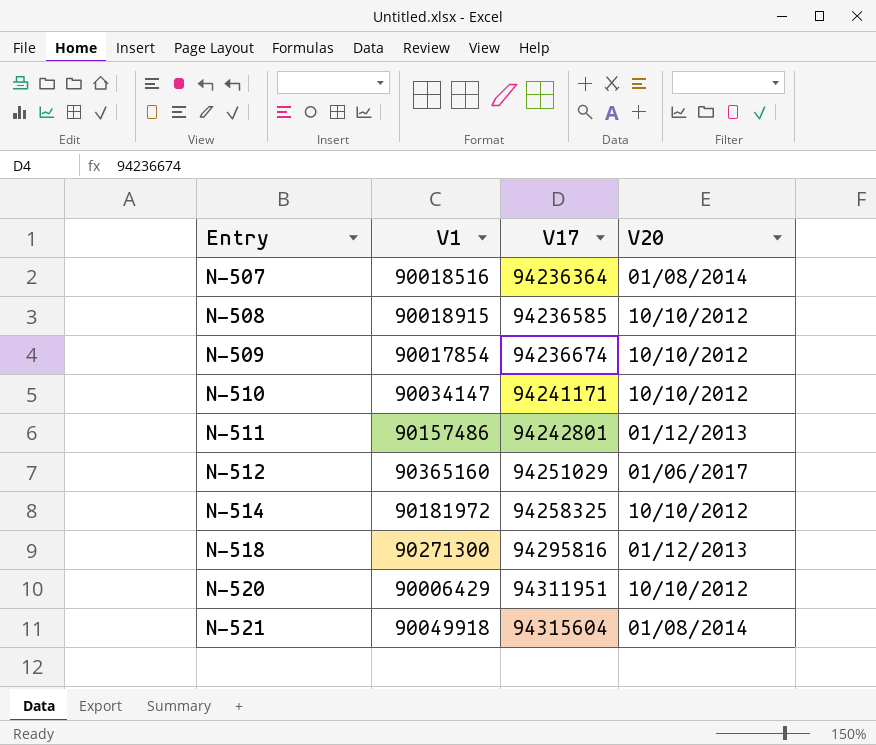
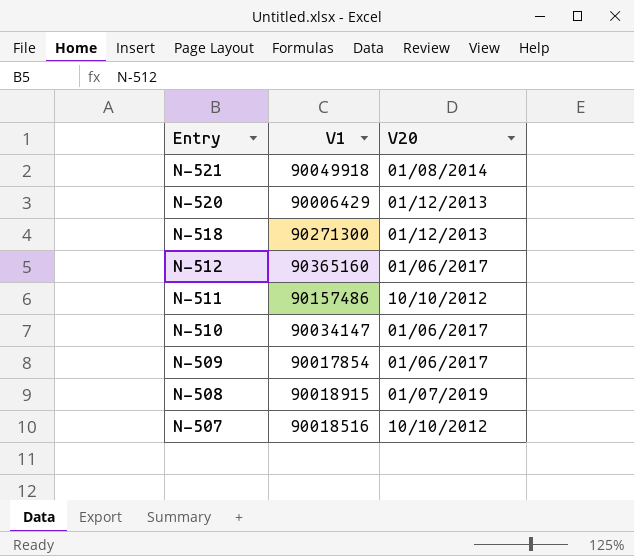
row order: Entry ascending -> Entry descending
column V17 | position: 3 -> none
row N-514: 90181972 | 94258325 | 10/10/2012 -> none
N-520 | V20: 10/10/2012 -> 01/12/2013
N-511 | V20: 01/12/2013 -> 10/10/2012
N-510 | V20: 10/10/2012 -> 01/06/2017
N-509 | V20: 10/10/2012 -> 01/06/2017
N-508 | V20: 10/10/2012 -> 01/07/2019
N-507 | V20: 01/08/2014 -> 10/10/2012

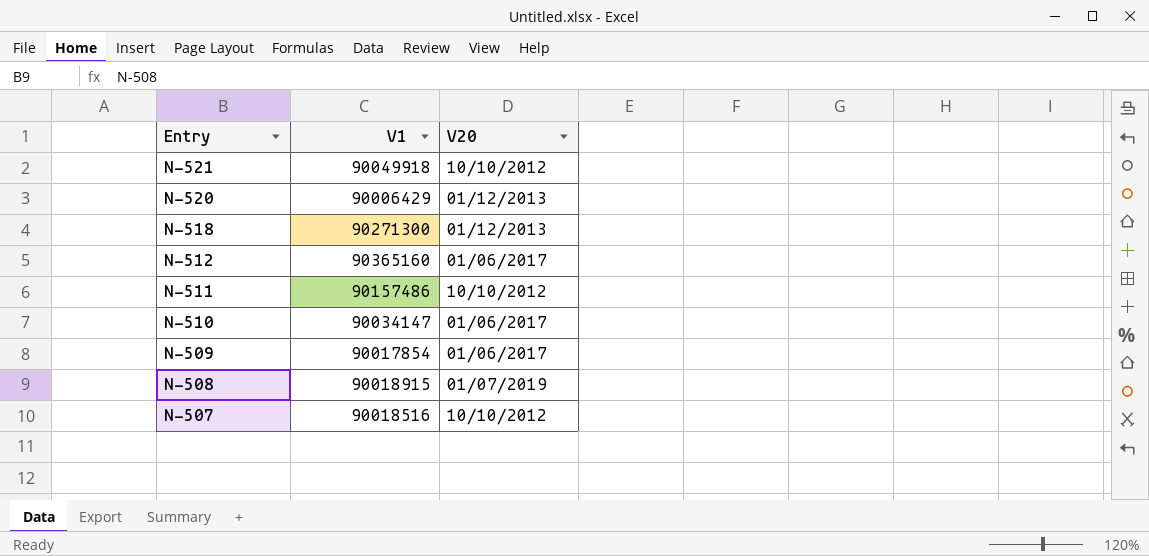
N-521 | V20: 01/08/2014 -> 10/10/2012

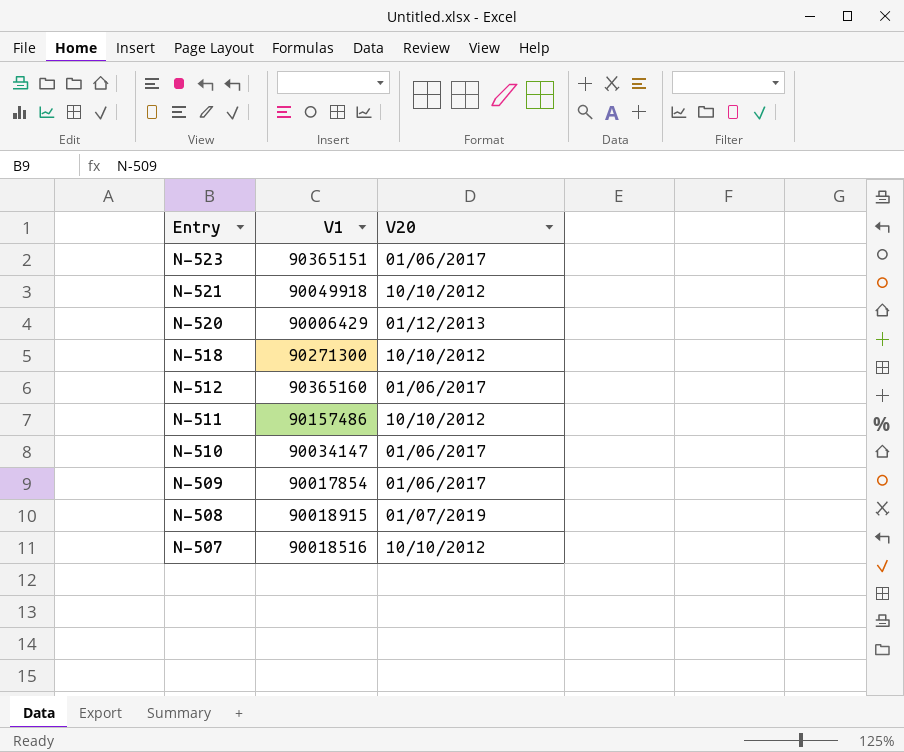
row N-523: none -> 90365151 | 01/06/2017
N-518 | V20: 01/12/2013 -> 10/10/2012

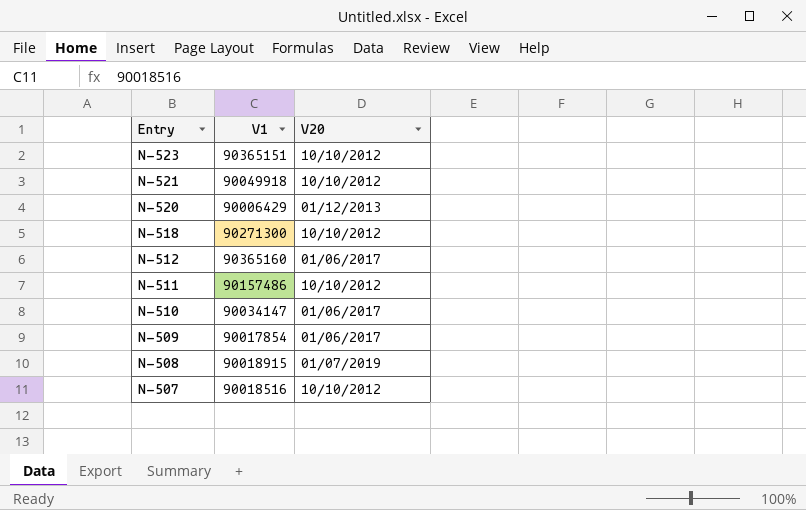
N-523 | V20: 01/06/2017 -> 10/10/2012

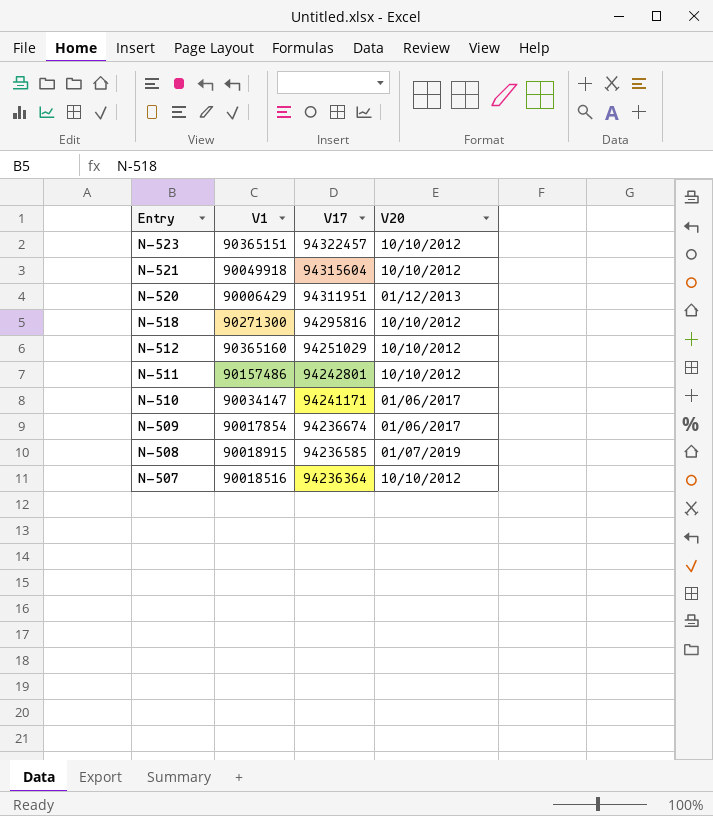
column V17 | position: none -> 3
N-512 | V20: 01/06/2017 -> 10/10/2012

